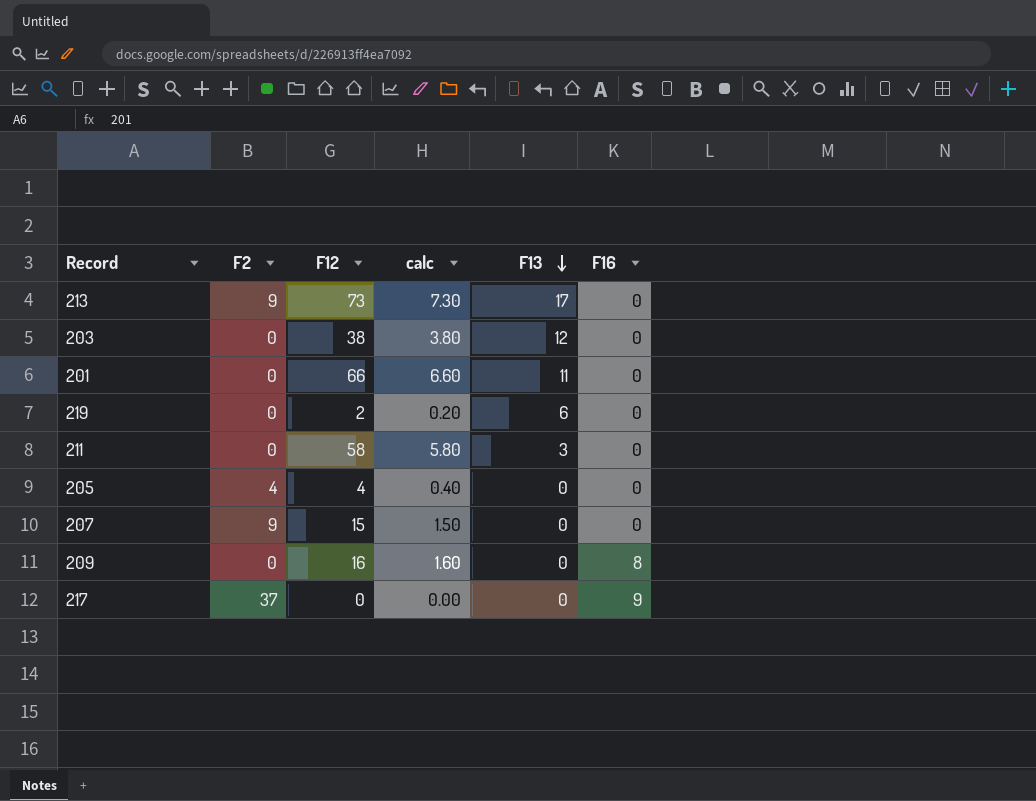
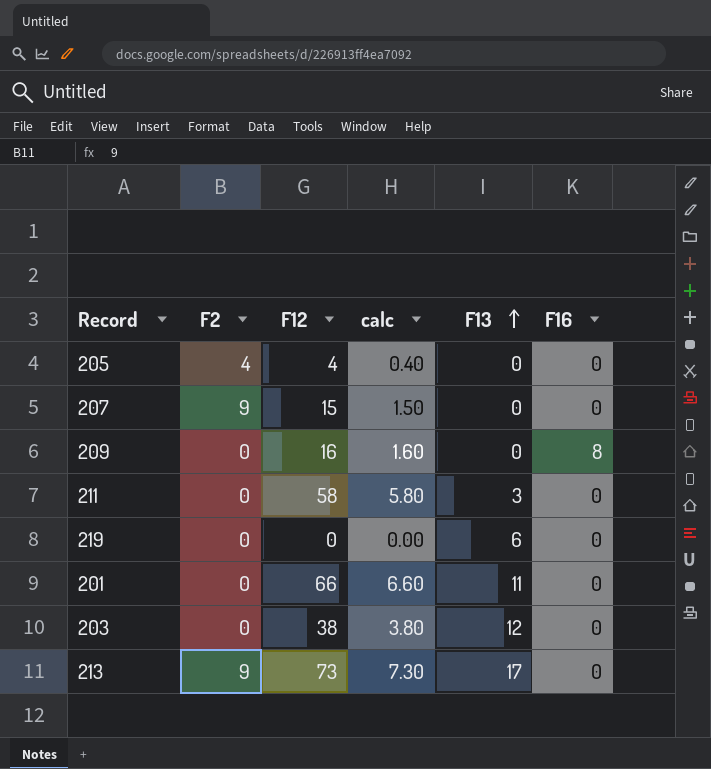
row order: F13 descending -> F13 ascending
row 217: 37 | 0 | 0.00 | 0 | 9 -> none
219 | F12: 2 -> 0
219 | calc: 0.20 -> 0.00

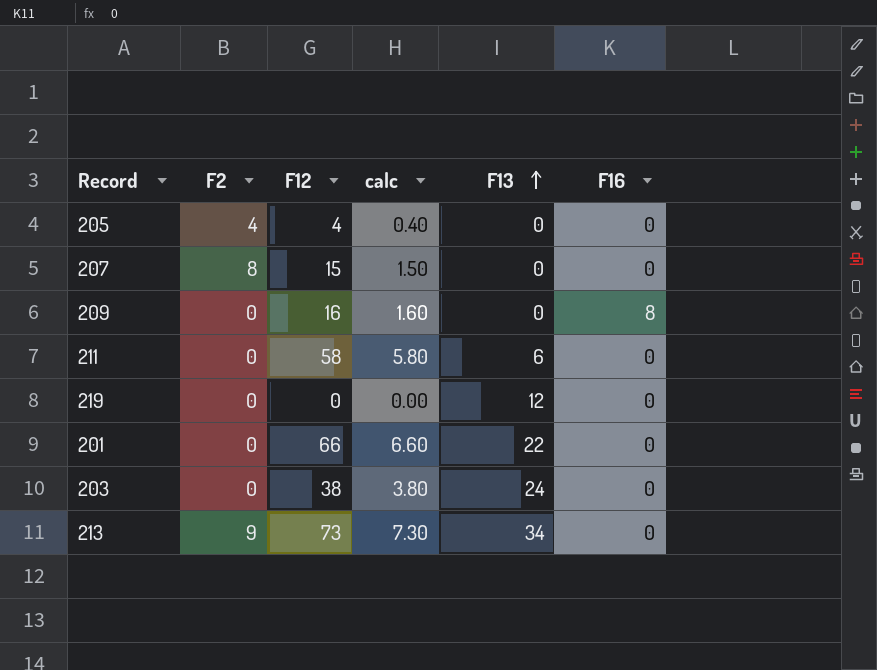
207 | F2: 9 -> 8
211 | F13: 3 -> 6
219 | F13: 6 -> 12
201 | F13: 11 -> 22
203 | F13: 12 -> 24
213 | F13: 17 -> 34

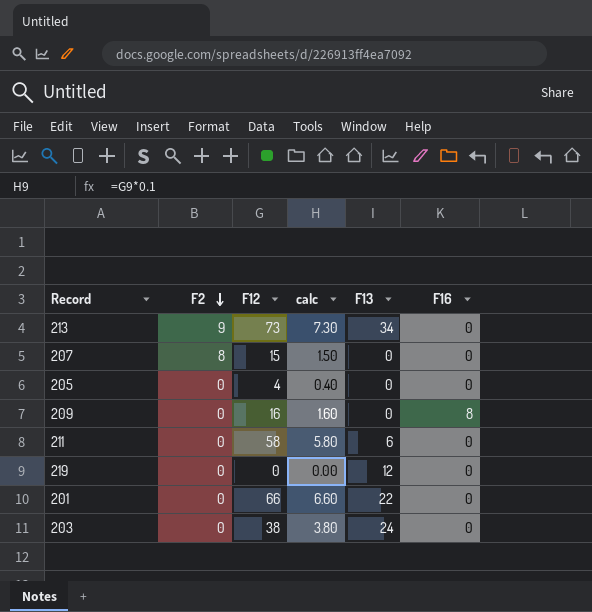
row order: F13 ascending -> F2 descending
205 | F2: 4 -> 0

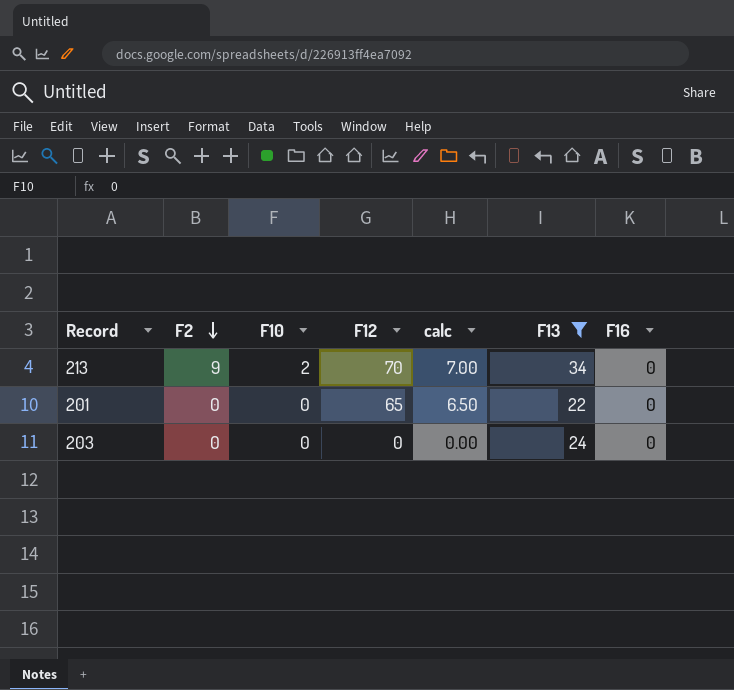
filter: none -> F13 >= 22
column F10 | position: none -> 3
213 | F12: 73 -> 70
213 | calc: 7.30 -> 7.00
201 | F12: 66 -> 65
201 | calc: 6.60 -> 6.50
203 | F12: 38 -> 0
203 | calc: 3.80 -> 0.00

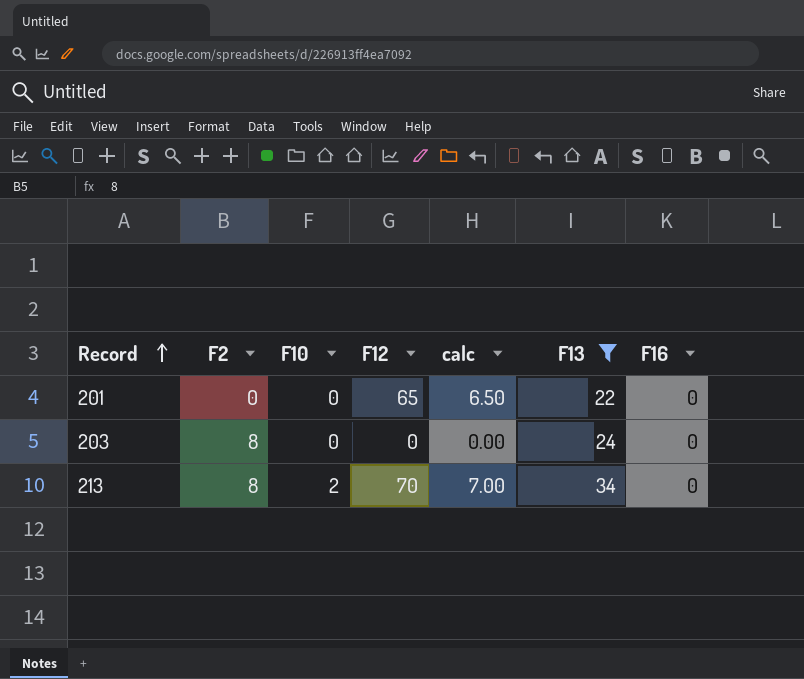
row order: F2 descending -> Record ascending
203 | F2: 0 -> 8
213 | F2: 9 -> 8

